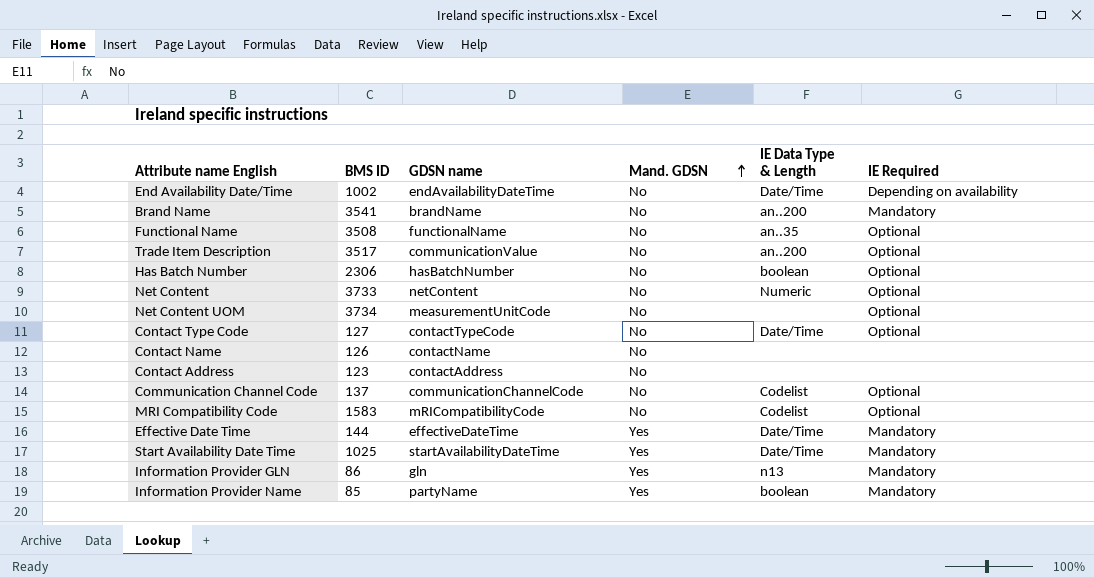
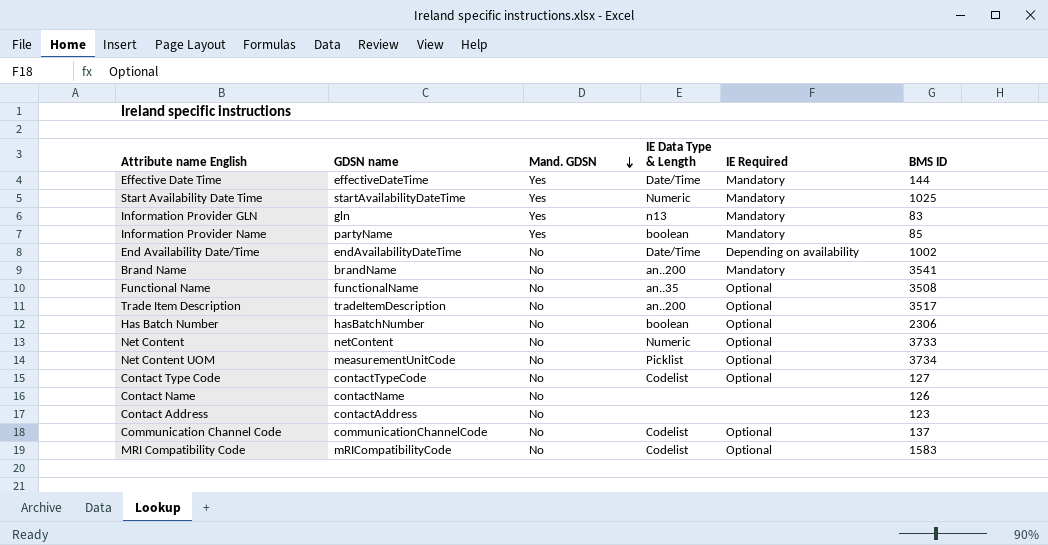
row order: Mand. GDSN ascending -> Mand. GDSN descending
column BMS ID | position: 2 -> 6
Start Availability Date Time | IE Data Type & Length: Date/Time -> Numeric
Information Provider GLN | BMS ID: 86 -> 83
Trade Item Description | GDSN name: communicationValue -> tradeItemDescription
Net Content UOM | IE Data Type & Length: none -> Picklist
Contact Type Code | IE Data Type & Length: Date/Time -> Codelist

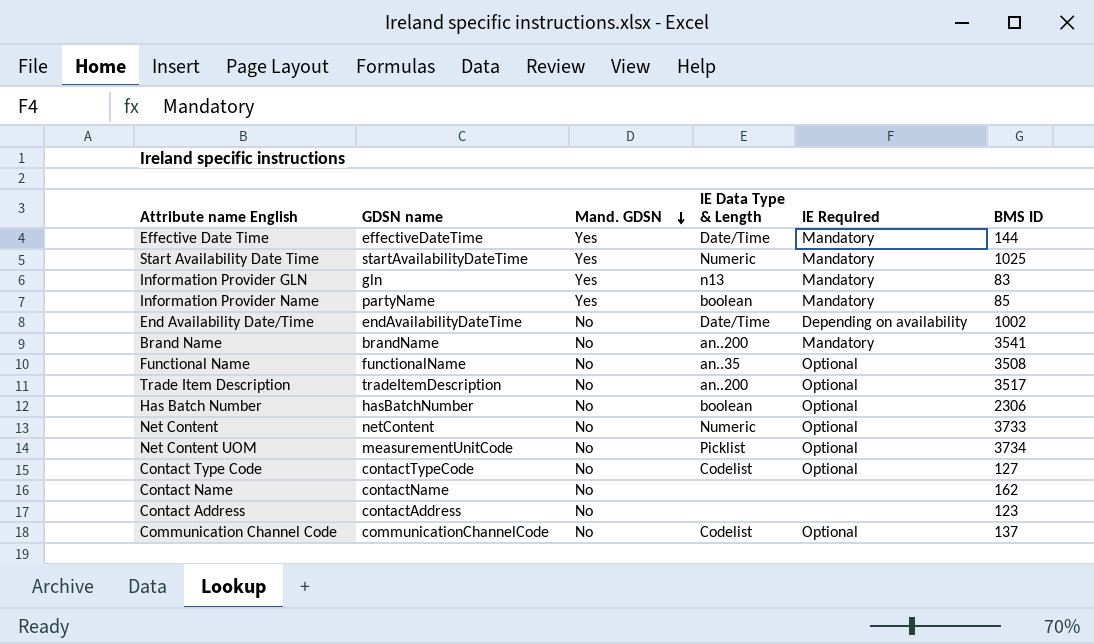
row MRI Compatibility Code: mRICompatibilityCode | No | Codelist | Optional | 1583 -> none
Contact Name | BMS ID: 126 -> 162

